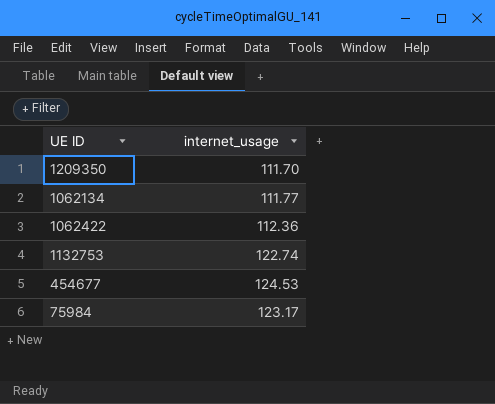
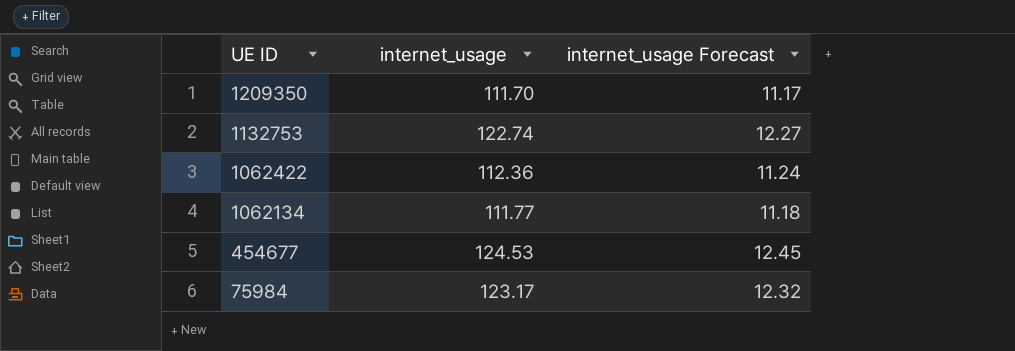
row order: none -> UE ID descending
column internet_usage Forecast | formula: none -> [internet_usage] * 0.1

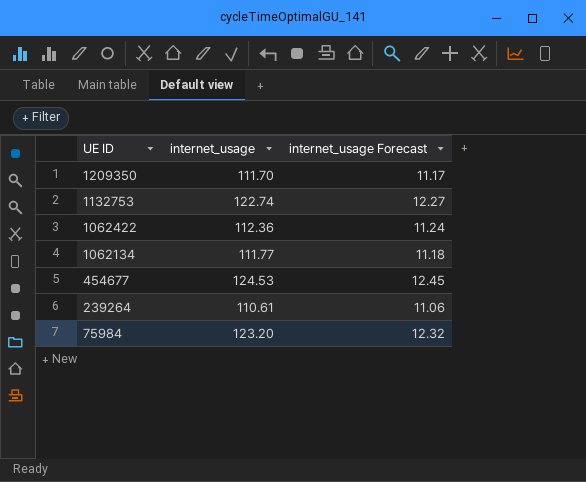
row 239264: none -> 110.61 | 11.06
75984 | internet_usage: 123.17 -> 123.20

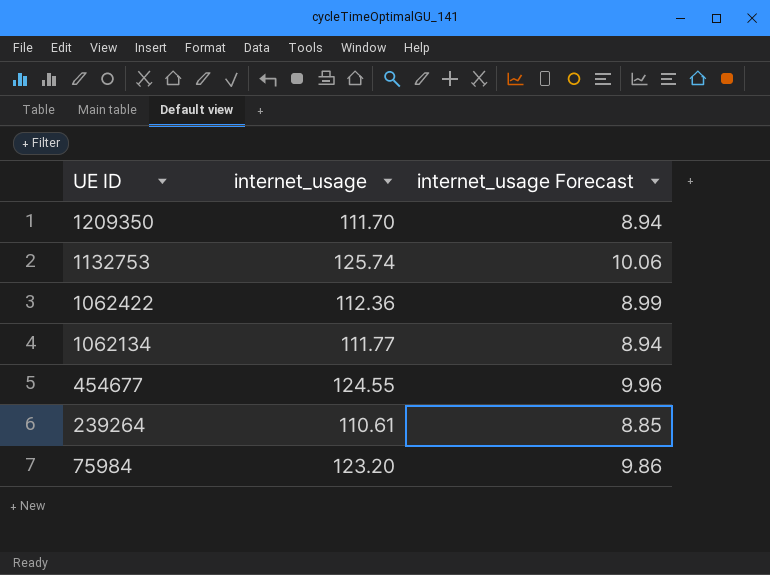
column internet_usage Forecast | formula: [internet_usage] * 0.1 -> [internet_usage] * 0.08
1132753 | internet_usage: 122.74 -> 125.74
454677 | internet_usage: 124.53 -> 124.55

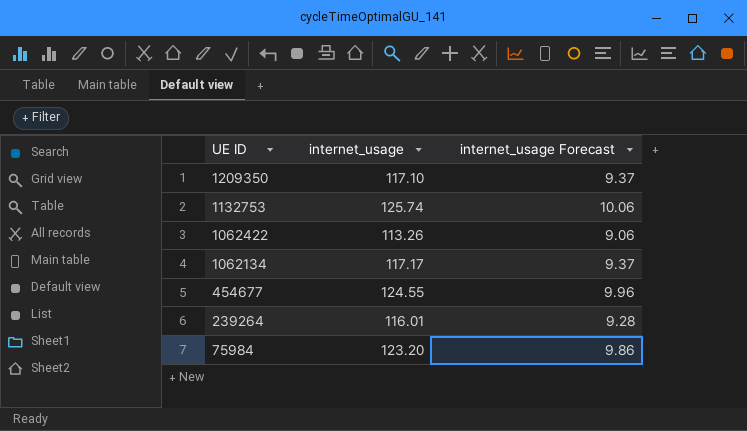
1209350 | internet_usage: 111.70 -> 117.10
1209350 | internet_usage Forecast: 8.94 -> 9.37
1062422 | internet_usage: 112.36 -> 113.26
1062422 | internet_usage Forecast: 8.99 -> 9.06
1062134 | internet_usage: 111.77 -> 117.17
1062134 | internet_usage Forecast: 8.94 -> 9.37
239264 | internet_usage: 110.61 -> 116.01
239264 | internet_usage Forecast: 8.85 -> 9.28

